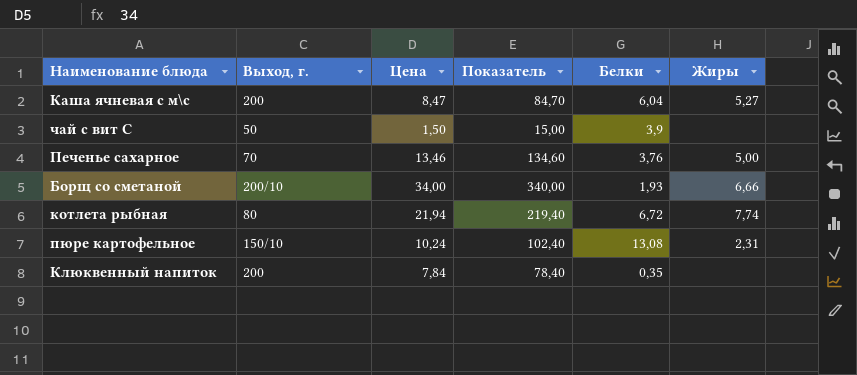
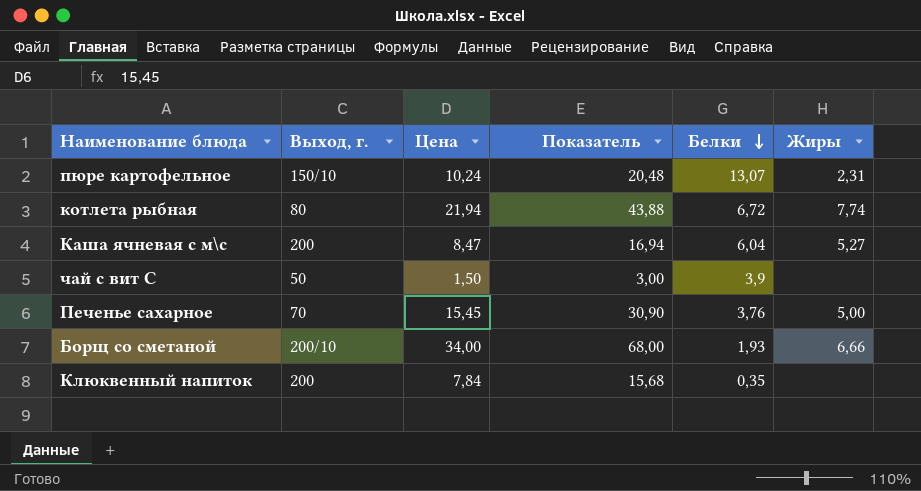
row order: none -> Белки descending
column Показатель | formula: [Цена] * 10 -> [Цена] * 2
пюре картофельное | Белки: 13,08 -> 13,07
Печенье сахарное | Цена: 13,46 -> 15,45

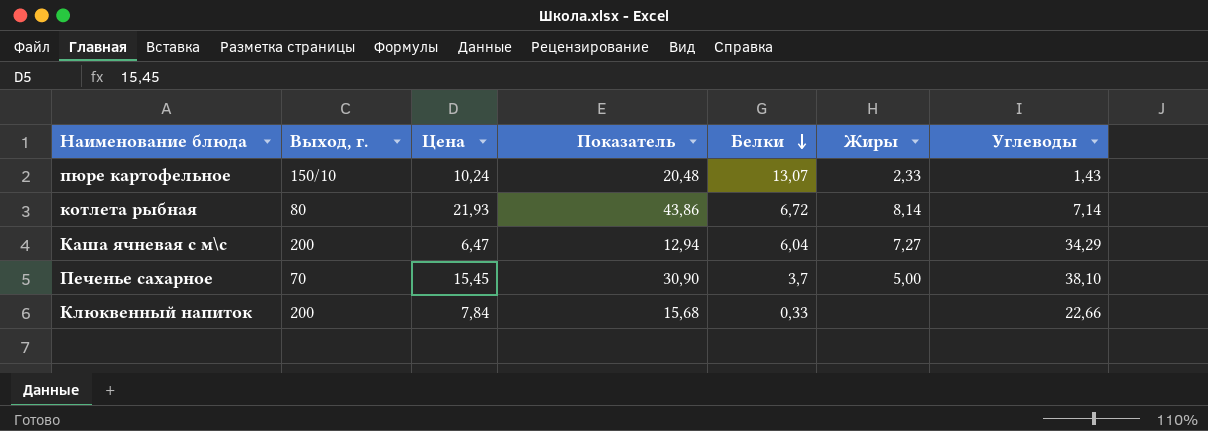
column Углеводы | position: none -> 7
row чай с вит С: 50 | 1,50 | 3,00 | 3,9 | none -> none
row Борщ со сметаной: 200/10 | 34,00 | 68,00 | 1,93 | 6,66 -> none
пюре картофельное | Жиры: 2,31 -> 2,33
котлета рыбная | Цена: 21,94 -> 21,93
котлета рыбная | Показатель: 43,88 -> 43,86
котлета рыбная | Жиры: 7,74 -> 8,14
Каша ячневая с м\с | Цена: 8,47 -> 6,47
Каша ячневая с м\с | Показатель: 16,94 -> 12,94
Каша ячневая с м\с | Жиры: 5,27 -> 7,27
Печенье сахарное | Белки: 3,76 -> 3,7
Клюквенный напиток | Белки: 0,35 -> 0,33

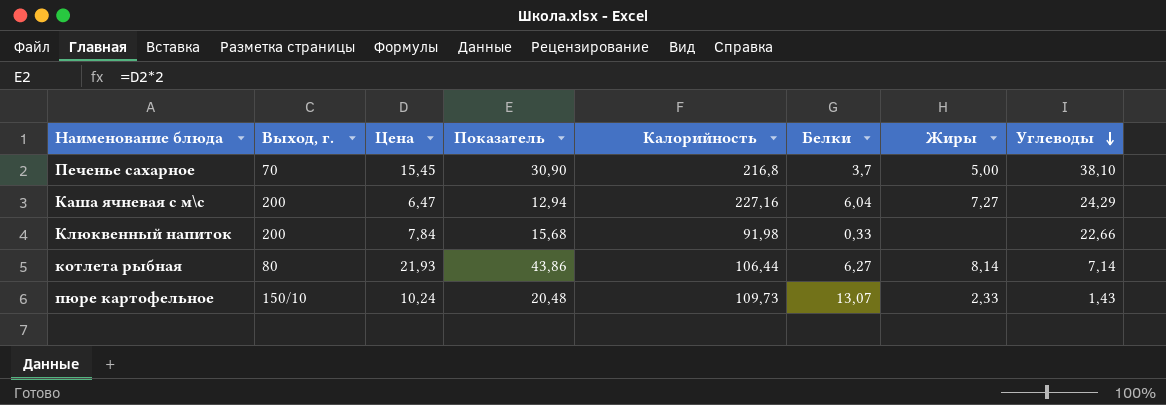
row order: Белки descending -> Углеводы descending
column Калорийность | position: none -> 5
Каша ячневая с м\с | Углеводы: 34,29 -> 24,29
котлета рыбная | Белки: 6,72 -> 6,27

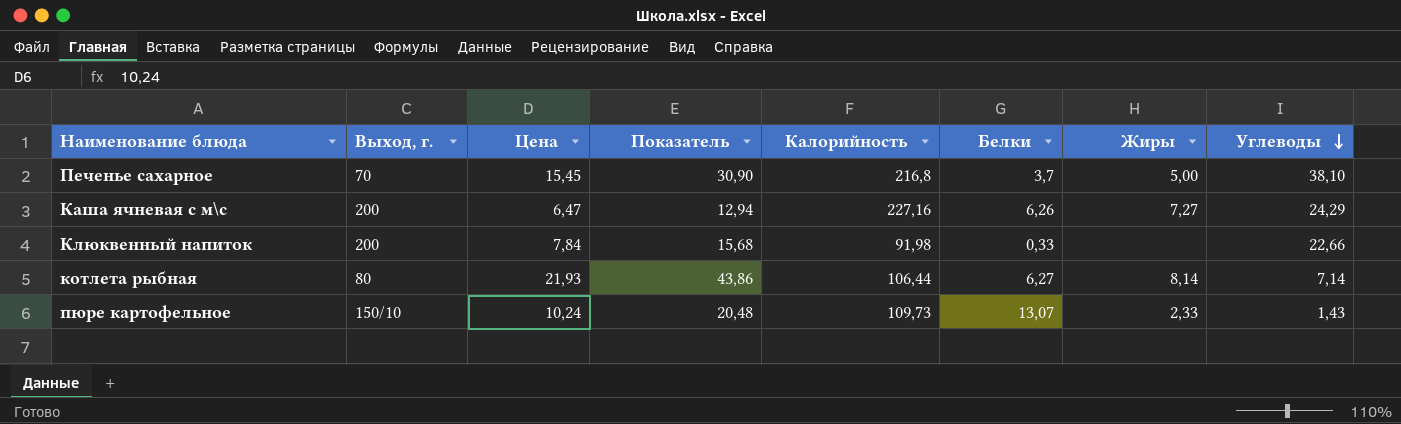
Каша ячневая с м\с | Белки: 6,04 -> 6,26

